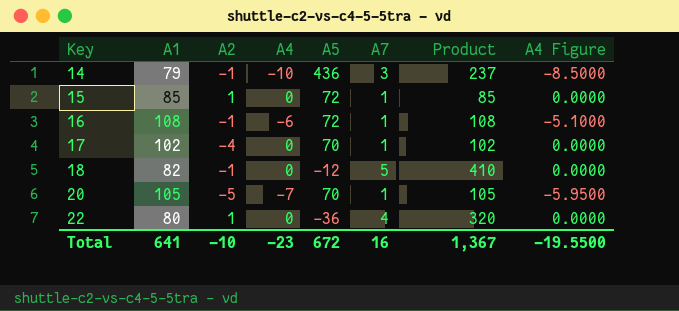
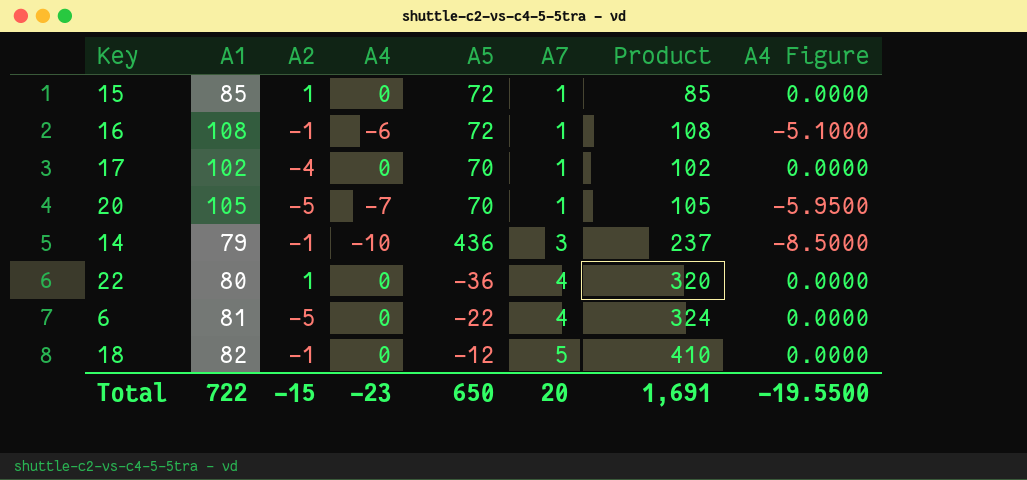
row order: Key ascending -> A7 ascending
row 6: none -> 81 | -5 | 0 | -22 | 4 | 324 | 0.0000
Total | A1: 641 -> 722
Total | A2: -10 -> -15
Total | A5: 672 -> 650
Total | A7: 16 -> 20
Total | Product: 1,367 -> 1,691

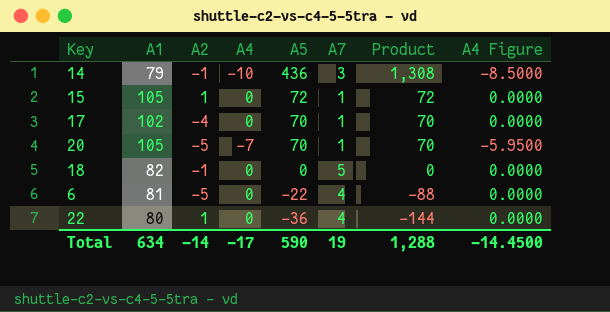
row order: A7 ascending -> A5 descending
column Product | formula: [A1] * [A7] -> [A5] * [A7]
row 16: 108 | -1 | -6 | 72 | 1 | 108 | -5.1000 -> none
15 | A1: 85 -> 105
18 | A5: -12 -> 0
Total | A1: 722 -> 634
Total | A2: -15 -> -14
Total | A4: -23 -> -17
Total | A5: 650 -> 590
Total | A7: 20 -> 19
Total | Product: 1,691 -> 1,288
Total | A4 Figure: -19.5500 -> -14.4500

